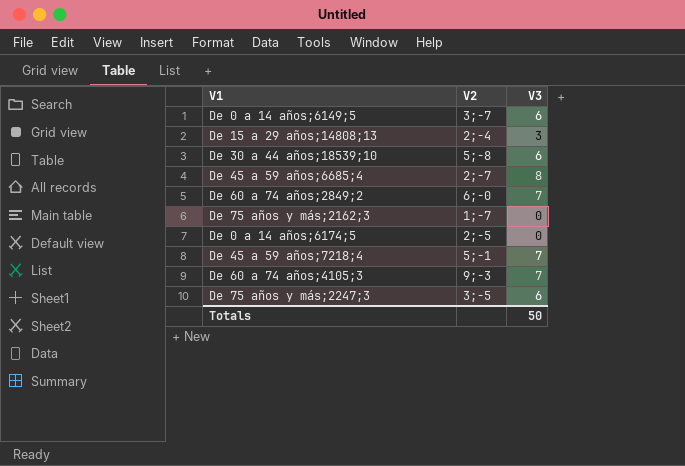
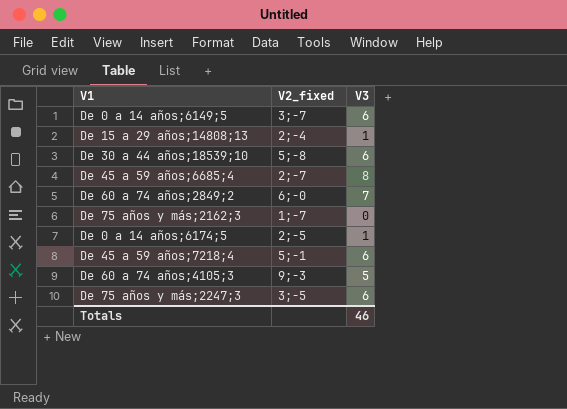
column name: V2 -> V2_fixed
De 15 a 29 años;14808;13 | V3: 3 -> 1
De 0 a 14 años;6174;5 | V3: 0 -> 1
De 45 a 59 años;7218;4 | V3: 7 -> 6
De 60 a 74 años;4105;3 | V3: 7 -> 5
Totals | V3: 50 -> 46

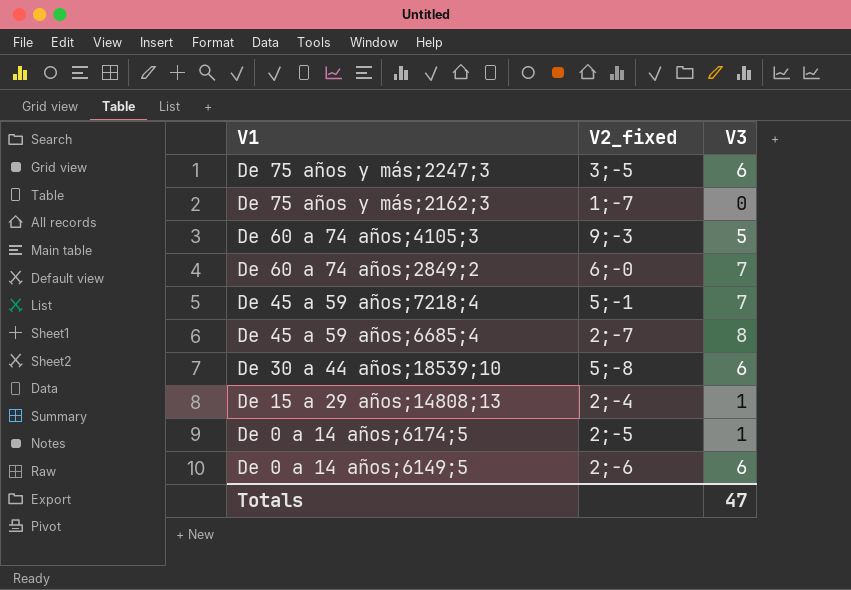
row order: none -> V1 descending
De 45 a 59 años;7218;4 | V3: 6 -> 7
De 0 a 14 años;6149;5 | V2_fixed: 3;-7 -> 2;-6
Totals | V3: 46 -> 47

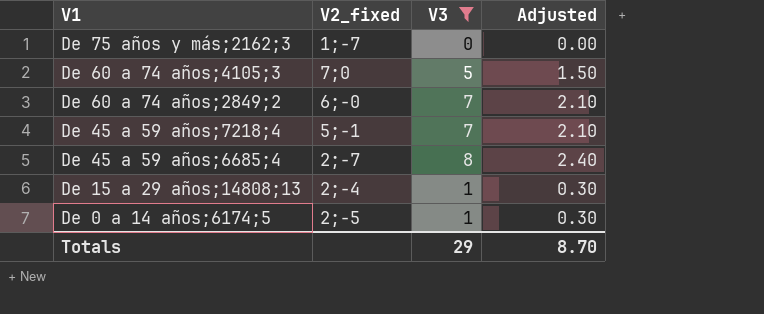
filter: none -> V3 != 6
column Adjusted | formula: none -> [V3] * 0.3
De 60 a 74 años;4105;3 | V2_fixed: 9;-3 -> 7;0
Totals | V3: 47 -> 29

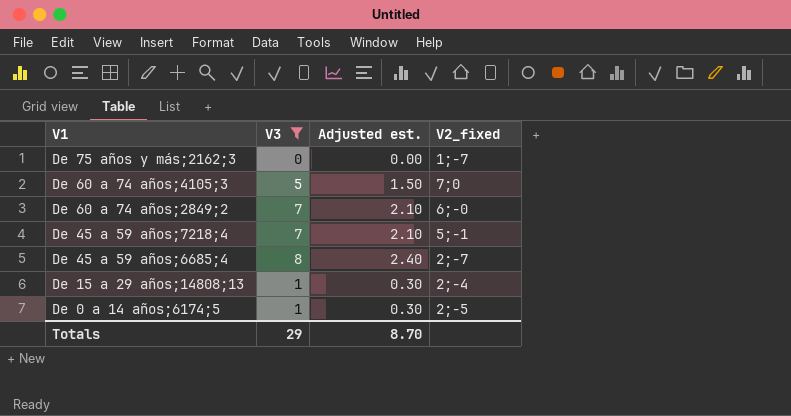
column name: Adjusted -> Adjusted est.
column V2_fixed | position: 2 -> 4

